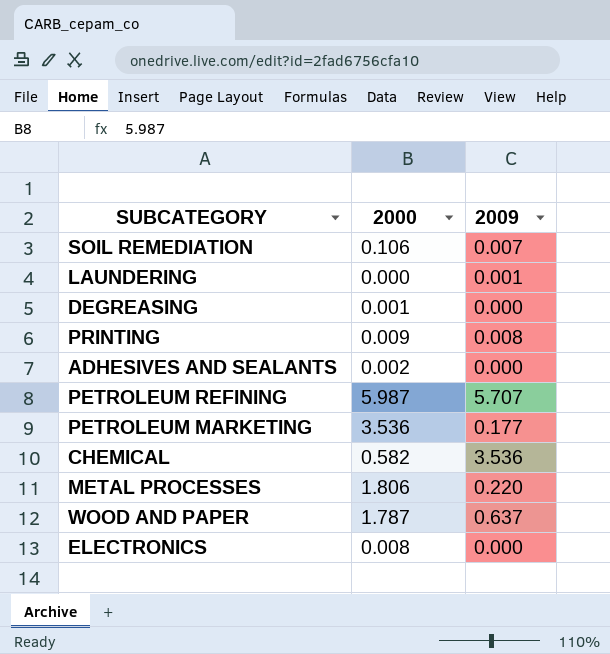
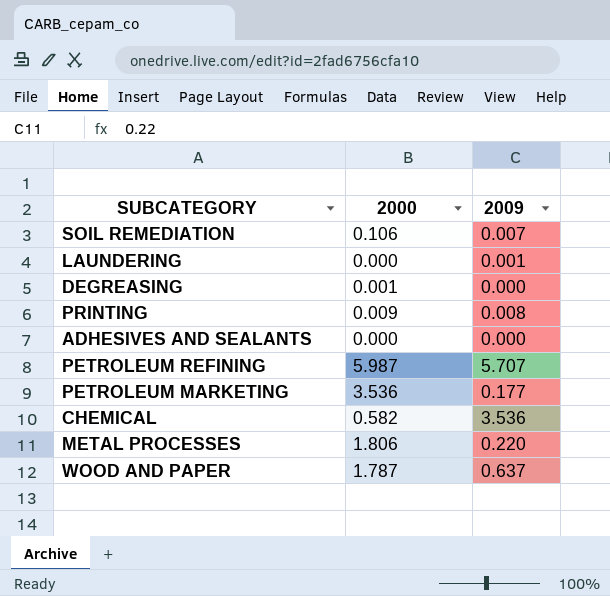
row ELECTRONICS: 0.008 | 0.000 -> none
ADHESIVES AND SEALANTS | 2000: 0.002 -> 0.000

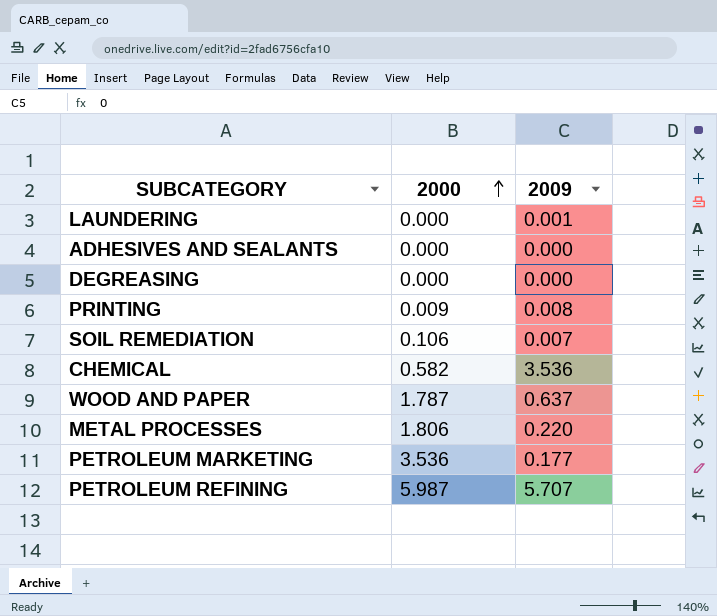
row order: none -> 2000 ascending
DEGREASING | 2000: 0.001 -> 0.000

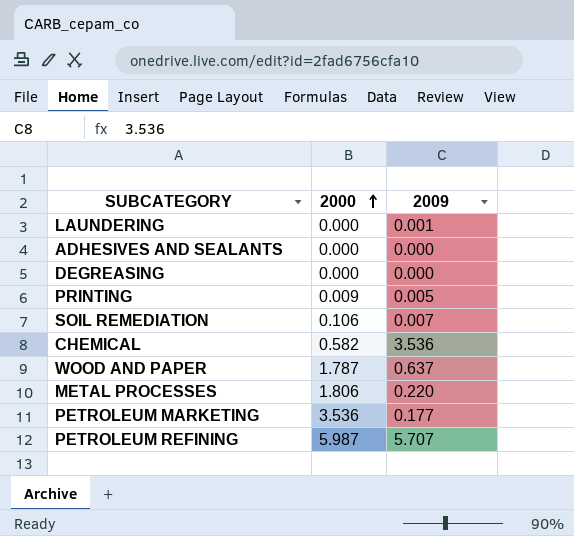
PRINTING | 2009: 0.008 -> 0.005

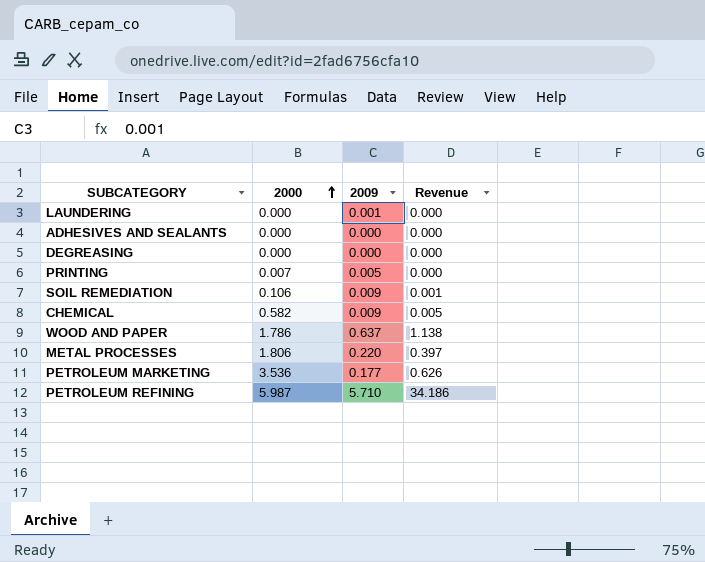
column Revenue | formula: none -> [2000] * [2009]
PRINTING | 2000: 0.009 -> 0.007
SOIL REMEDIATION | 2009: 0.007 -> 0.009
CHEMICAL | 2009: 3.536 -> 0.009
WOOD AND PAPER | 2000: 1.787 -> 1.786
PETROLEUM REFINING | 2009: 5.707 -> 5.710

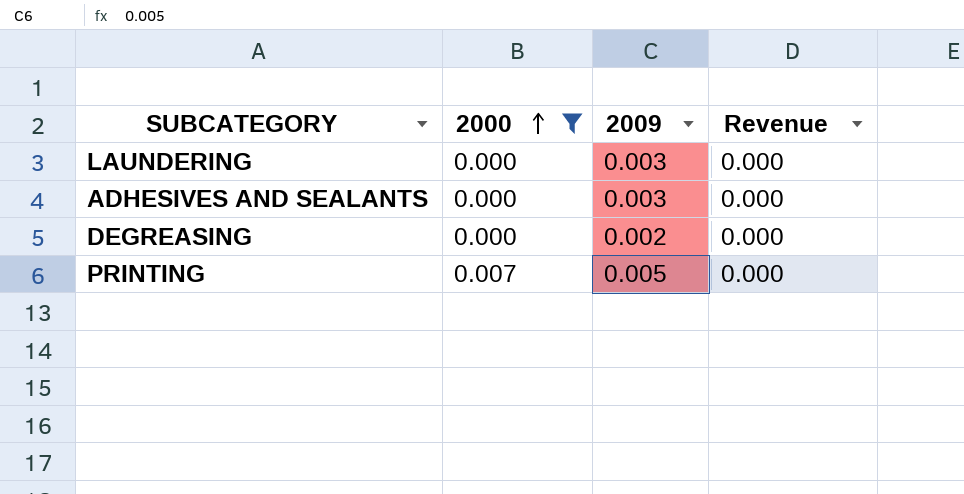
filter: none -> 2000 <= 0.007
LAUNDERING | 2009: 0.001 -> 0.003
ADHESIVES AND SEALANTS | 2009: 0.000 -> 0.003
DEGREASING | 2009: 0.000 -> 0.002

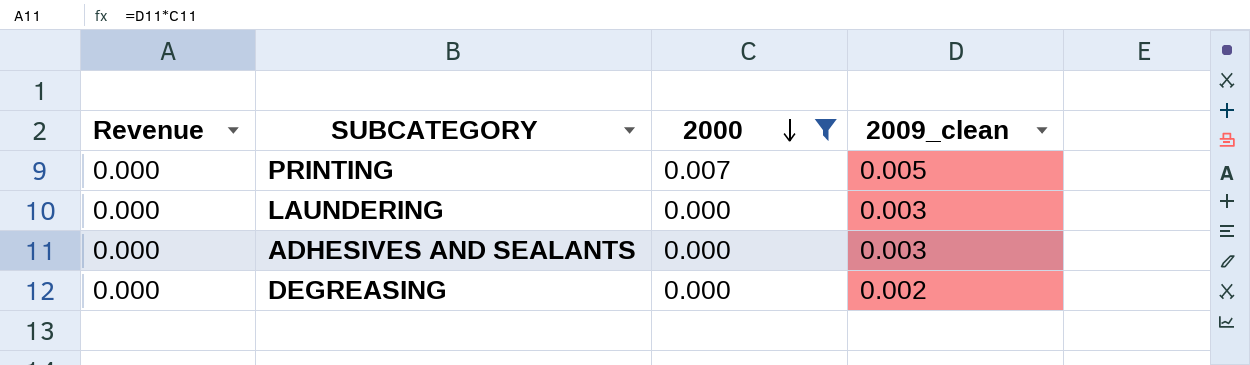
row order: 2000 ascending -> 2000 descending
column Revenue | position: 4 -> 1
column name: 2009 -> 2009_clean

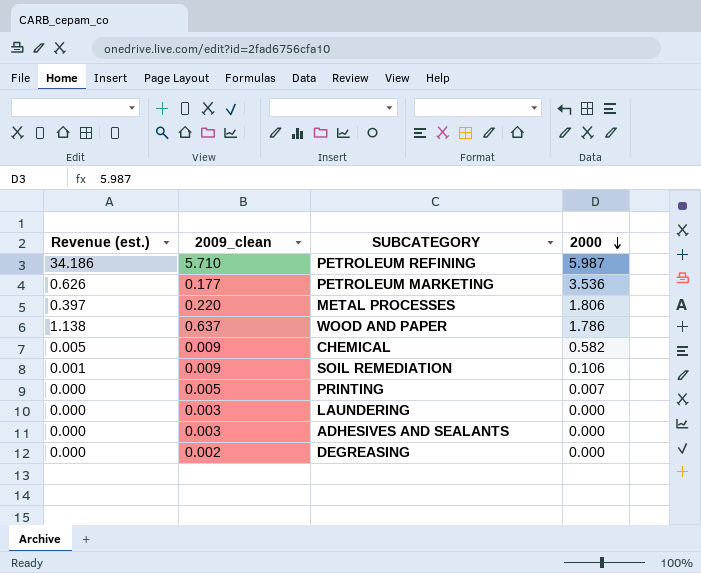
filter: 2000 <= 0.007 -> none
column name: Revenue -> Revenue (est.)
column 2009_clean | position: 4 -> 2

